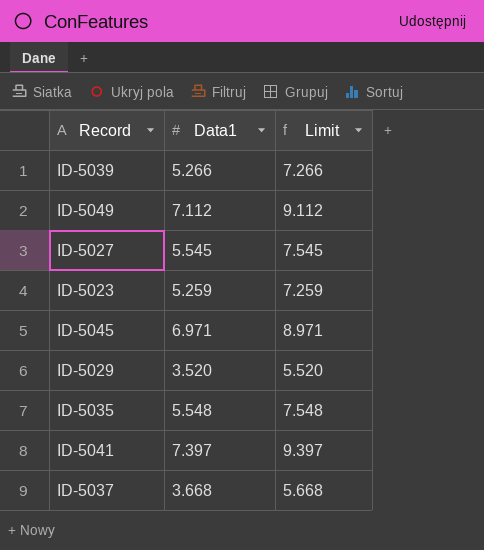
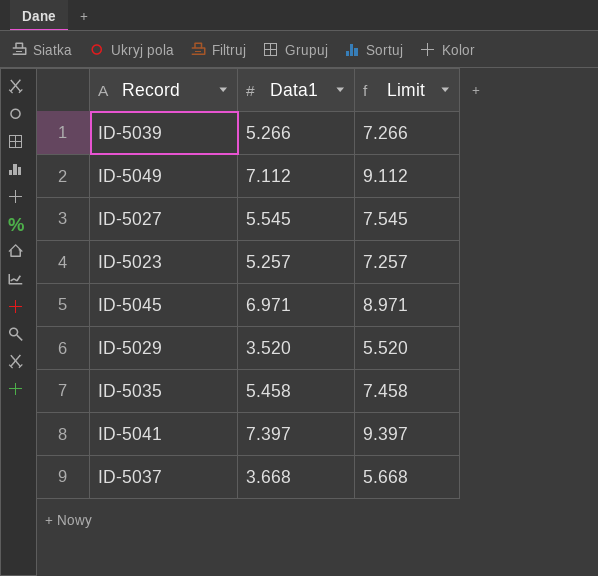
ID-5023 | Data1: 5.259 -> 5.257
ID-5023 | Limit: 7.259 -> 7.257
ID-5035 | Data1: 5.548 -> 5.458
ID-5035 | Limit: 7.548 -> 7.458

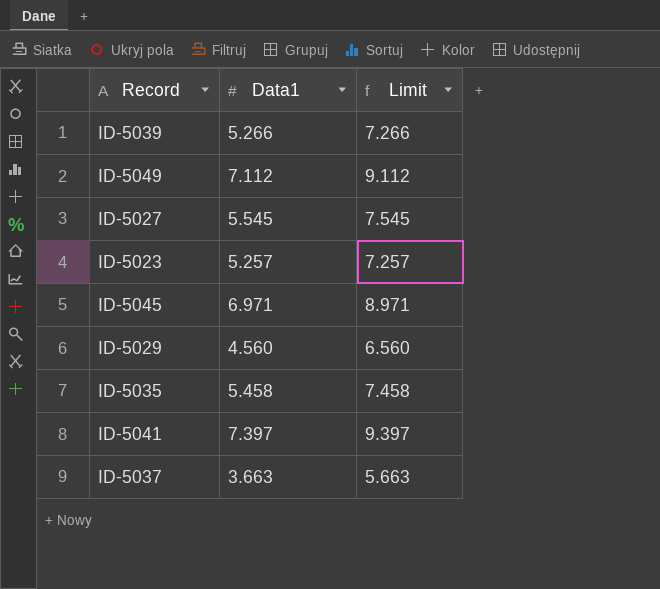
ID-5029 | Data1: 3.520 -> 4.560
ID-5029 | Limit: 5.520 -> 6.560
ID-5037 | Data1: 3.668 -> 3.663
ID-5037 | Limit: 5.668 -> 5.663

